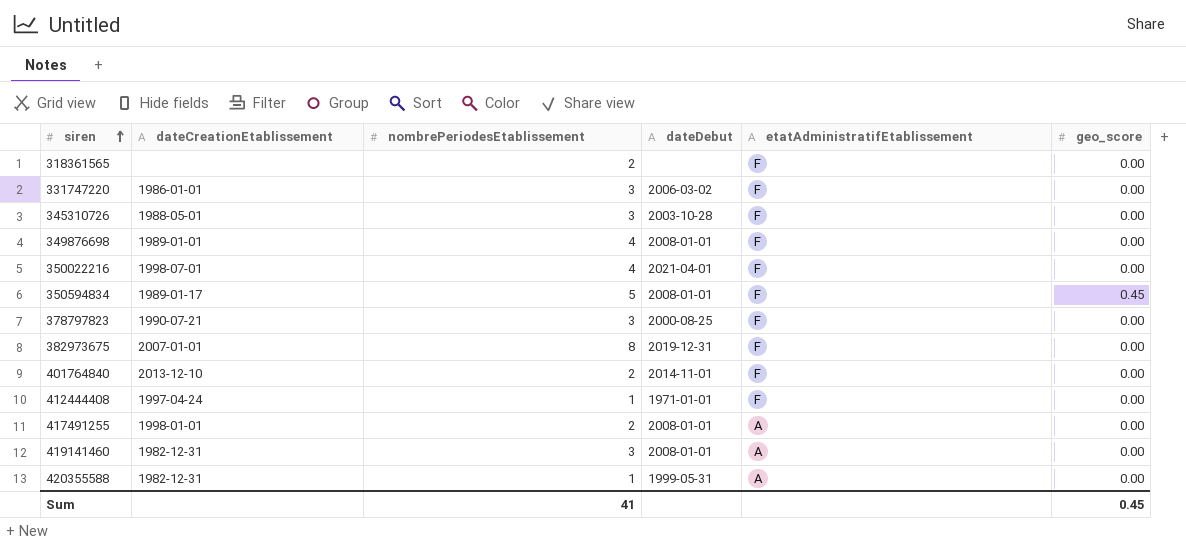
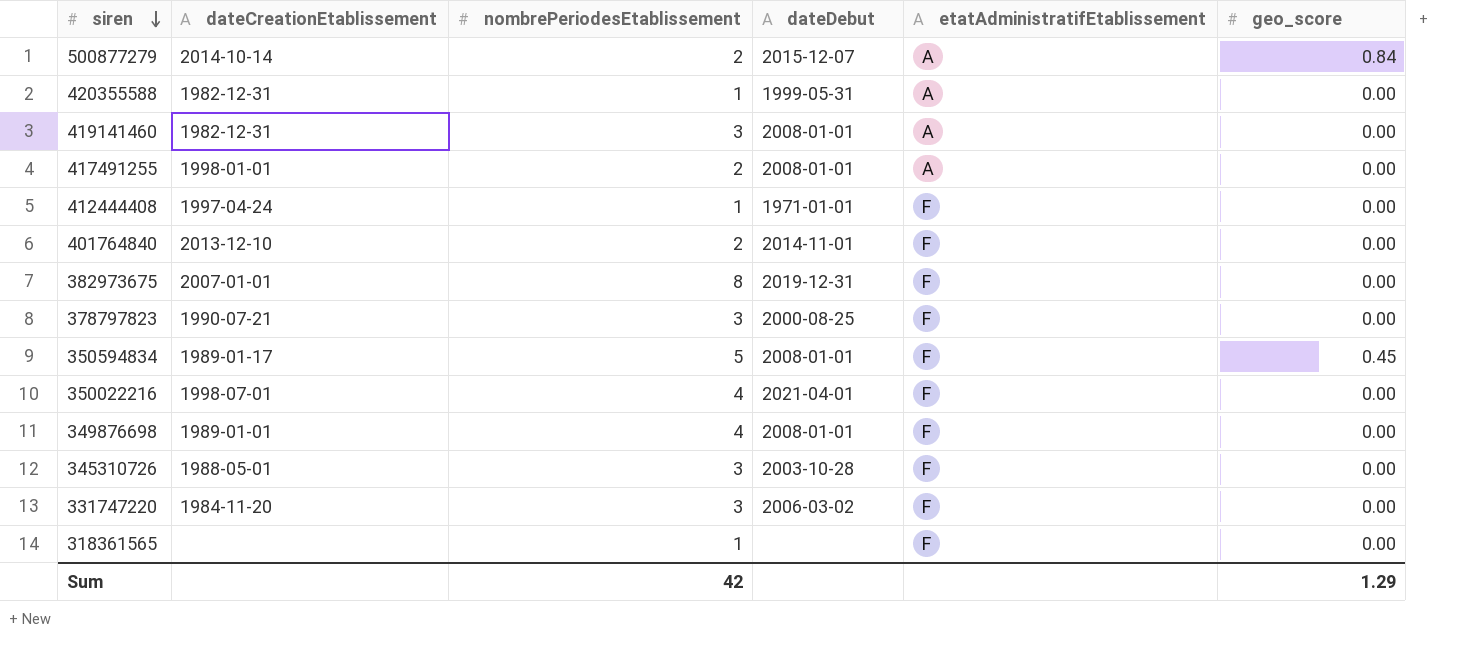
row order: siren ascending -> siren descending
row 500877279: none -> 2014-10-14 | 2 | 2015-12-07 | A | 0.84
331747220 | dateCreationEtablissement: 1986-01-01 -> 1984-11-20
318361565 | nombrePeriodesEtablissement: 2 -> 1
Sum | nombrePeriodesEtablissement: 41 -> 42
Sum | geo_score: 0.45 -> 1.29

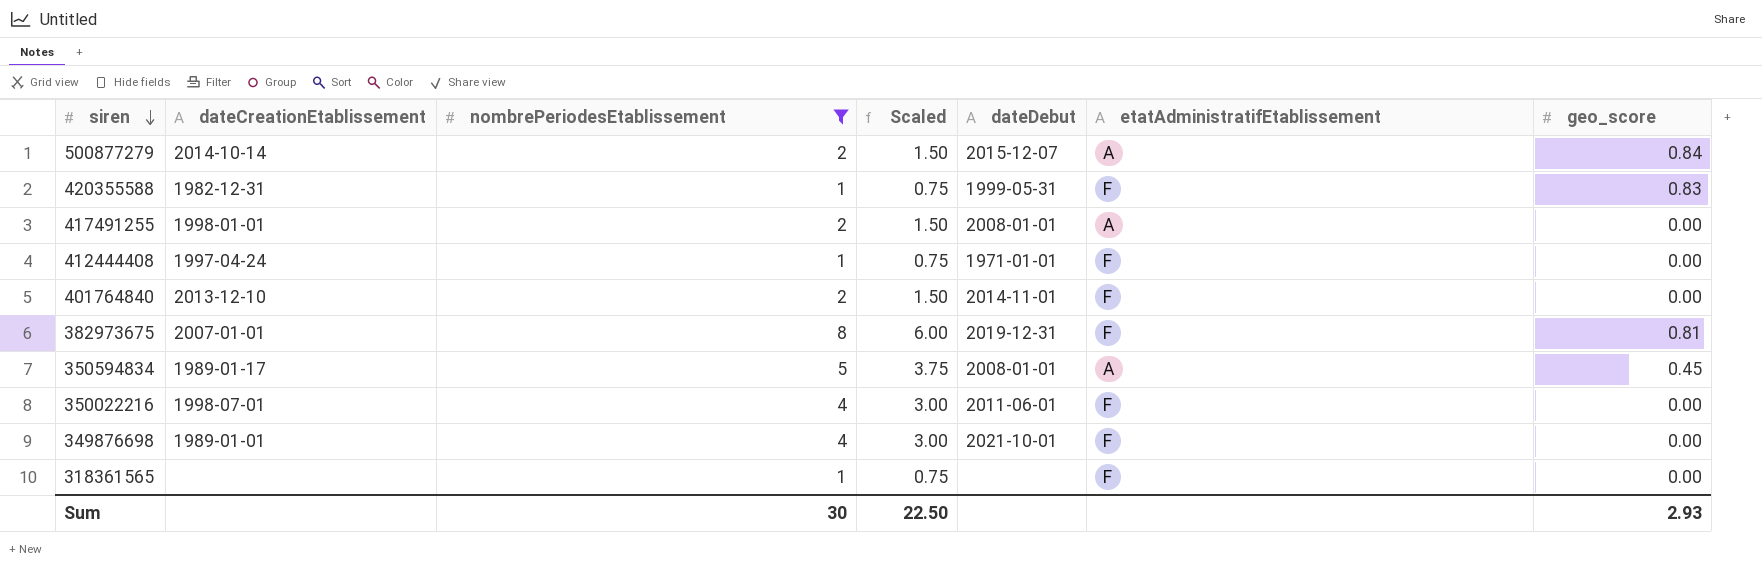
filter: none -> nombrePeriodesEtablissement != 3
column Scaled | formula: none -> [nombrePeriodesEtablissement] * 0.75
420355588 | etatAdministratifEtablissement: A -> F
420355588 | geo_score: 0.00 -> 0.83
382973675 | geo_score: 0.00 -> 0.81
350594834 | etatAdministratifEtablissement: F -> A
350022216 | dateDebut: 2021-04-01 -> 2011-06-01
349876698 | dateDebut: 2008-01-01 -> 2021-10-01
Sum | nombrePeriodesEtablissement: 42 -> 30
Sum | geo_score: 1.29 -> 2.93

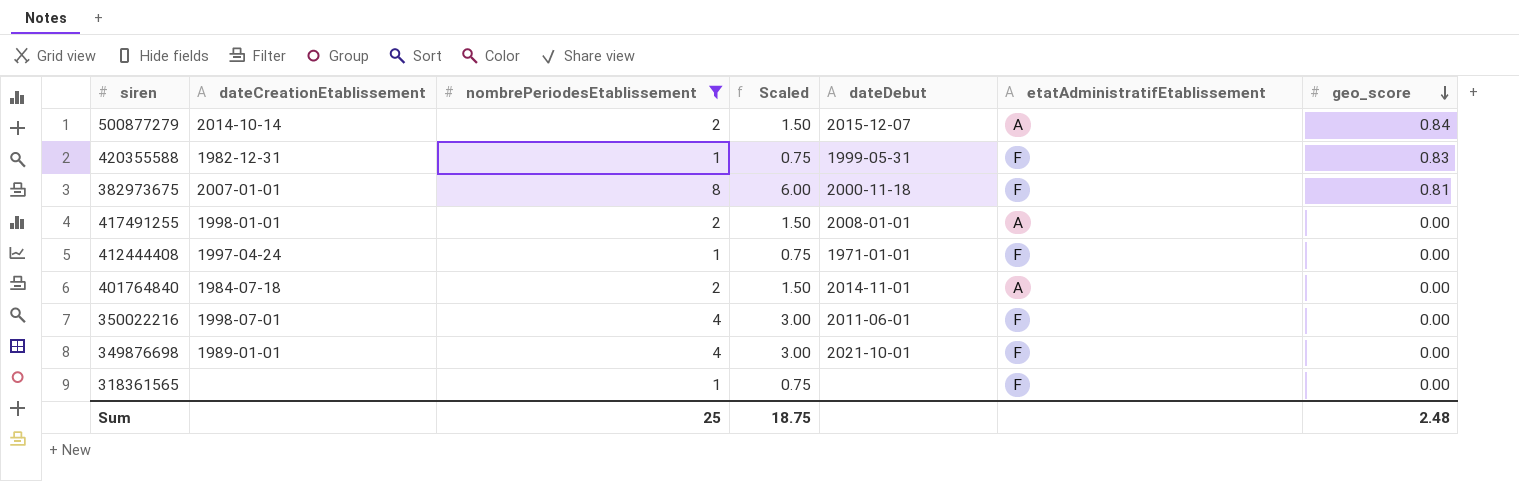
row order: siren descending -> geo_score descending
row 350594834: 1989-01-17 | 5 | 3.75 | 2008-01-01 | A | 0.45 -> none
382973675 | dateDebut: 2019-12-31 -> 2000-11-18
401764840 | dateCreationEtablissement: 2013-12-10 -> 1984-07-18
401764840 | etatAdministratifEtablissement: F -> A
Sum | nombrePeriodesEtablissement: 30 -> 25
Sum | Scaled: 22.50 -> 18.75
Sum | geo_score: 2.93 -> 2.48

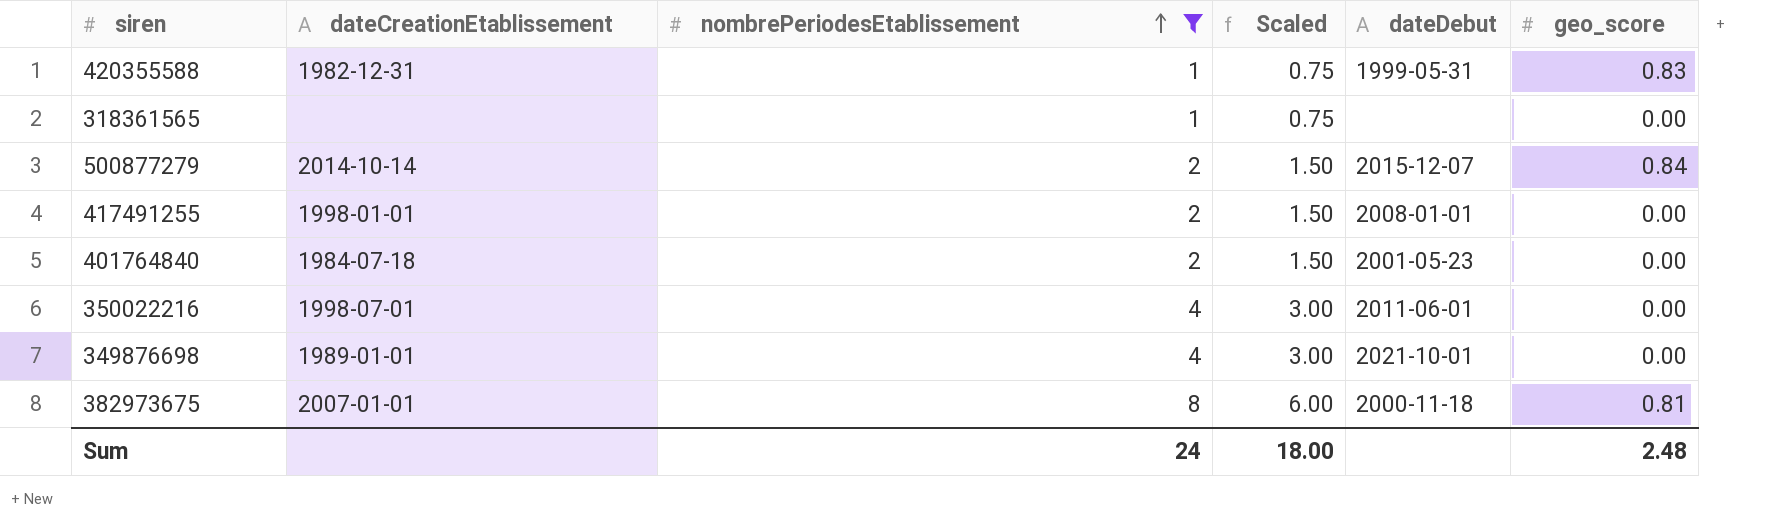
row order: geo_score descending -> nombrePeriodesEtablissement ascending
column etatAdministratifEtablissement | position: 6 -> none
row 412444408: 1997-04-24 | 1 | 0.75 | 1971-01-01 | F | 0.00 -> none
401764840 | dateDebut: 2014-11-01 -> 2001-05-23
Sum | nombrePeriodesEtablissement: 25 -> 24
Sum | Scaled: 18.75 -> 18.00

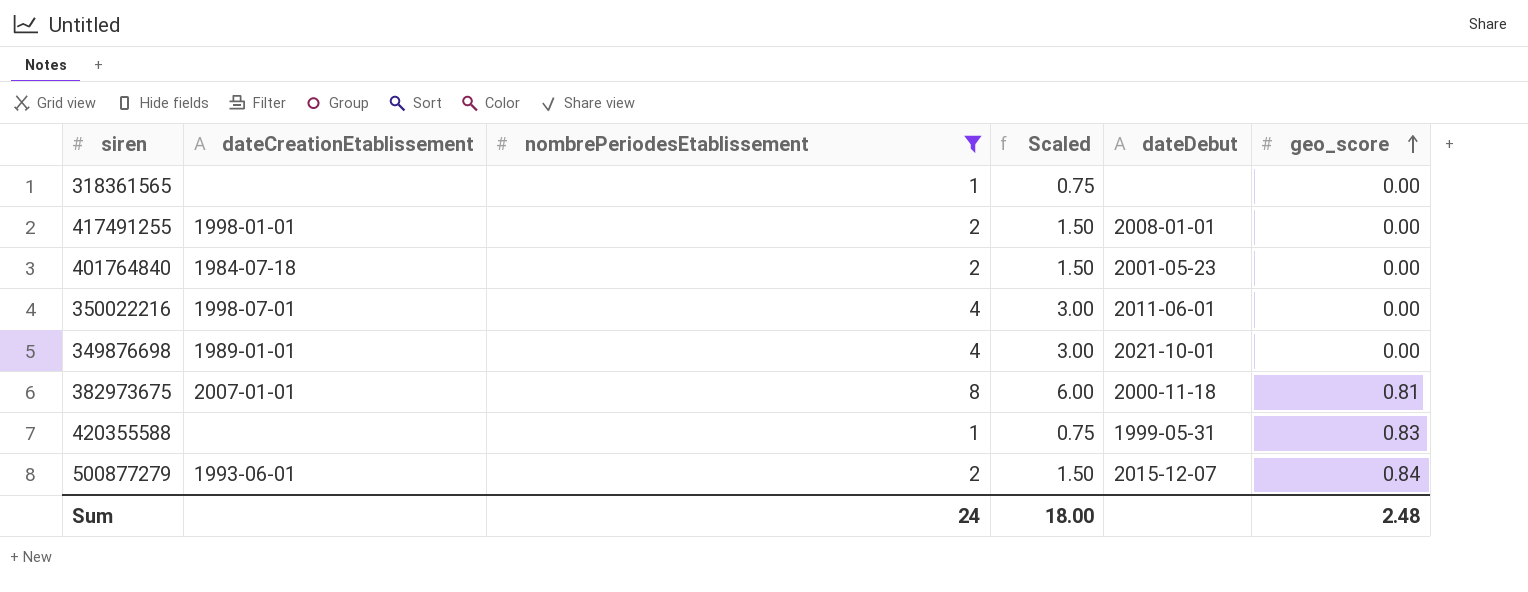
row order: nombrePeriodesEtablissement ascending -> geo_score ascending
420355588 | dateCreationEtablissement: 1982-12-31 -> none
500877279 | dateCreationEtablissement: 2014-10-14 -> 1993-06-01

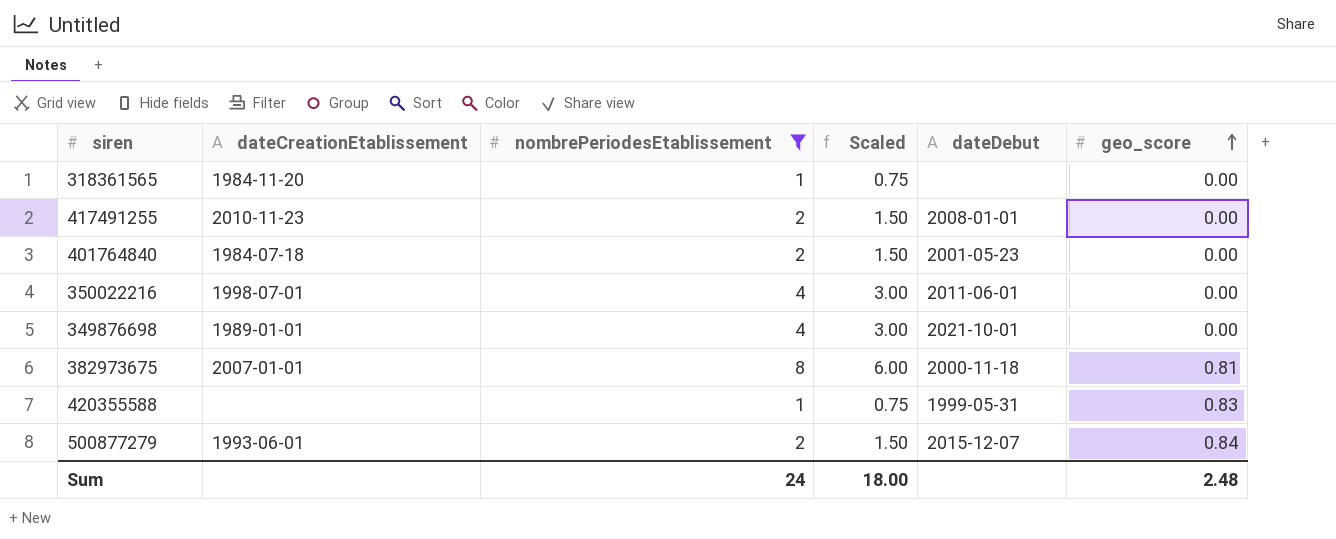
318361565 | dateCreationEtablissement: none -> 1984-11-20
417491255 | dateCreationEtablissement: 1998-01-01 -> 2010-11-23

